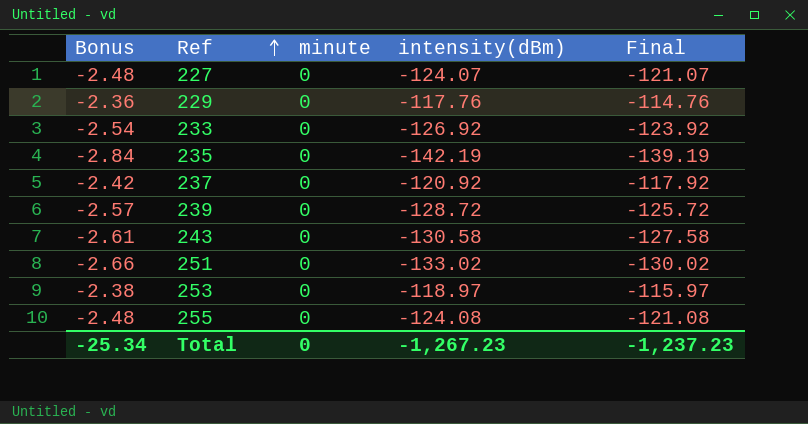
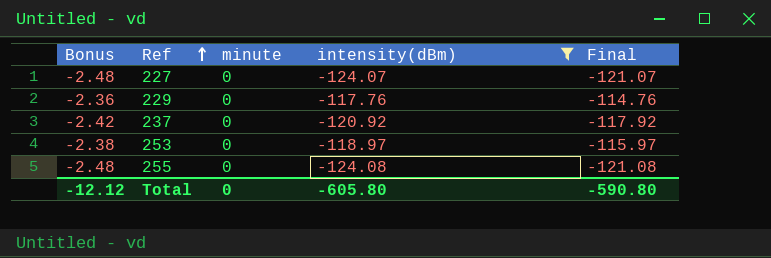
filter: none -> intensity(dBm) >= -124.08
Total | Bonus: -25.34 -> -12.12
Total | intensity(dBm): -1,267.23 -> -605.80
Total | Final: -1,237.23 -> -590.80

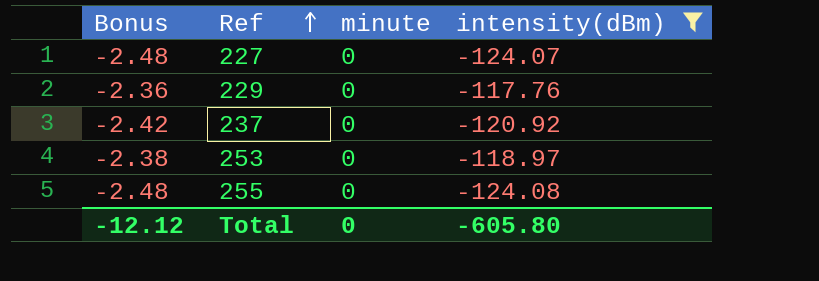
column Final | formula: [intensity(dBm)] + 3 -> none

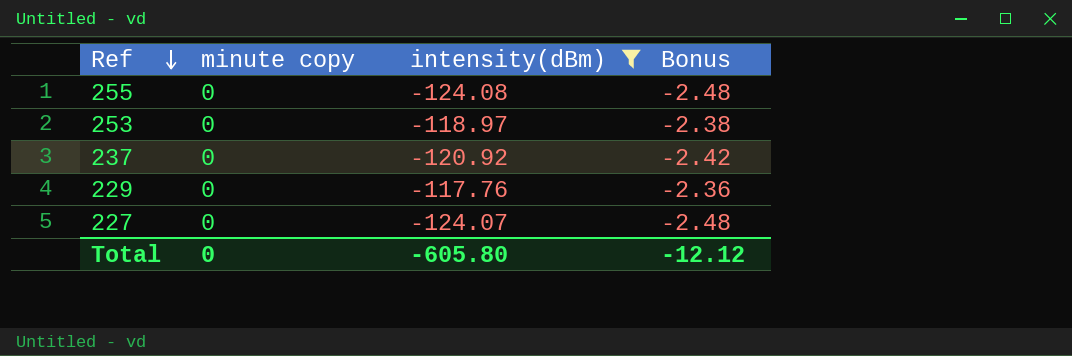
row order: Ref ascending -> Ref descending
column name: minute -> minute copy
column Bonus | position: 1 -> 4

